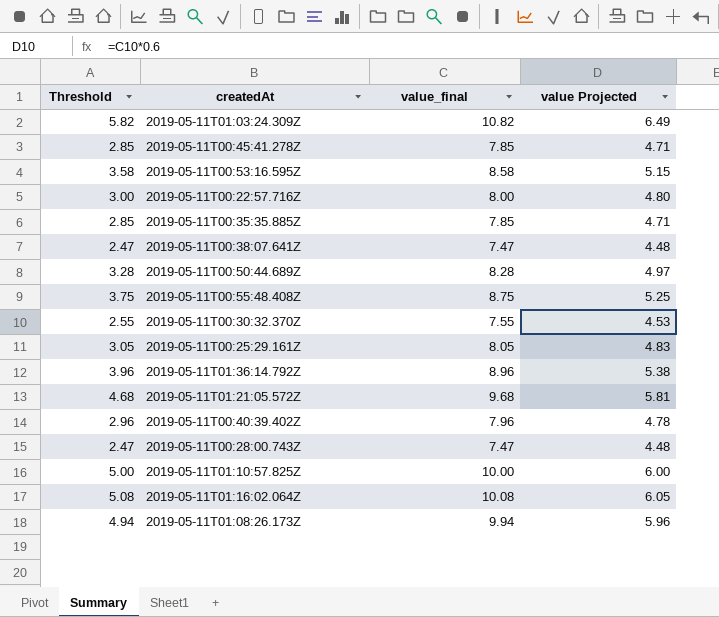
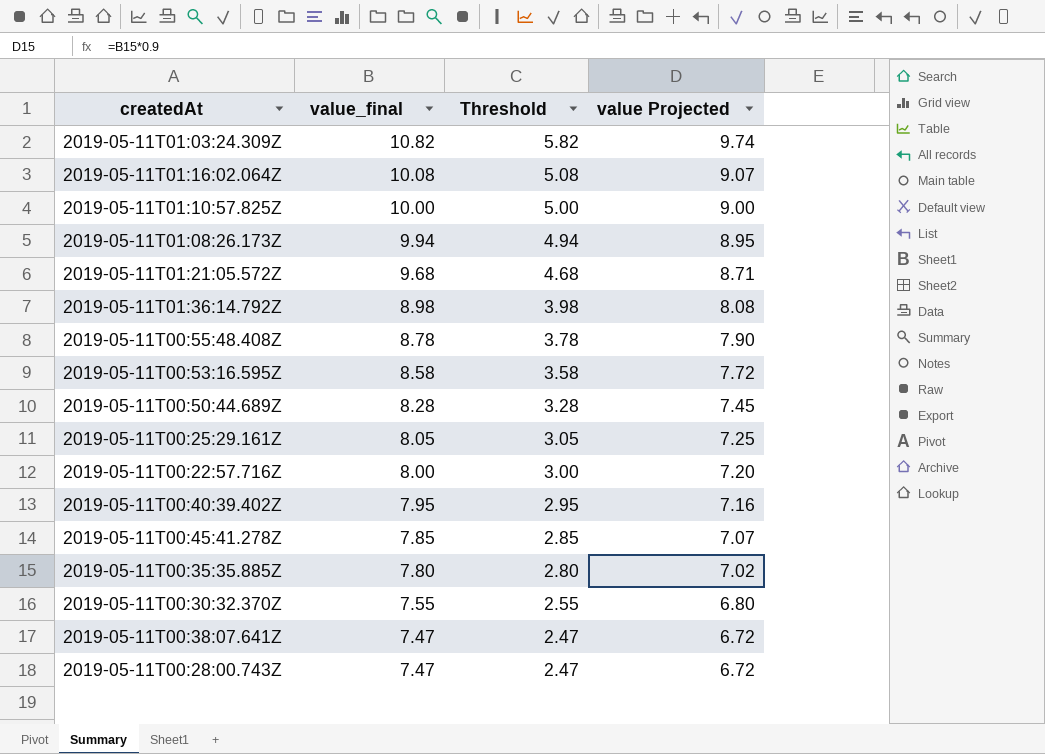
row order: none -> value_final descending
column Threshold | position: 1 -> 3
column value Projected | formula: [value_final] * 0.6 -> [value_final] * 0.9
2019-05-11T01:36:14.792Z | value_final: 8.96 -> 8.98
2019-05-11T01:36:14.792Z | Threshold: 3.96 -> 3.98
2019-05-11T00:55:48.408Z | value_final: 8.75 -> 8.78
2019-05-11T00:55:48.408Z | Threshold: 3.75 -> 3.78
2019-05-11T00:40:39.402Z | value_final: 7.96 -> 7.95
2019-05-11T00:40:39.402Z | Threshold: 2.96 -> 2.95
2019-05-11T00:35:35.885Z | value_final: 7.85 -> 7.80
2019-05-11T00:35:35.885Z | Threshold: 2.85 -> 2.80

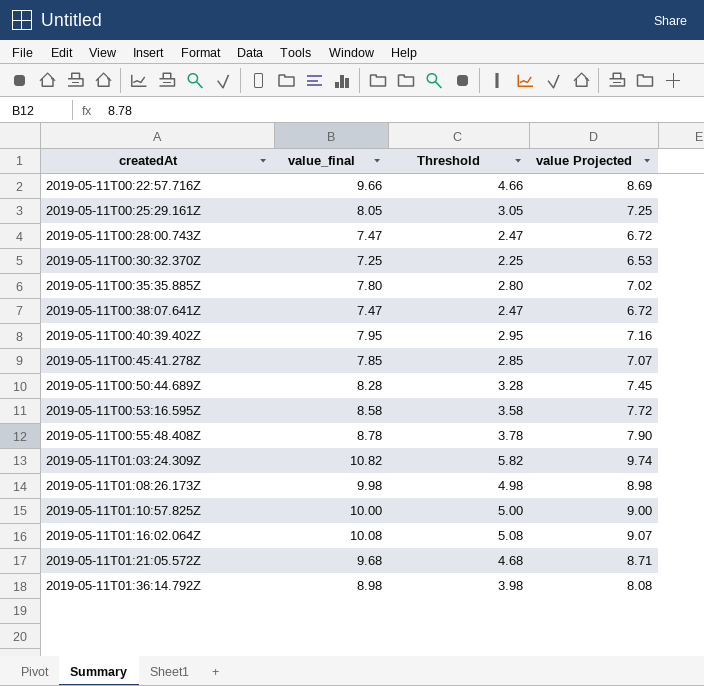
row order: value_final descending -> createdAt ascending
2019-05-11T00:22:57.716Z | value_final: 8.00 -> 9.66
2019-05-11T00:22:57.716Z | Threshold: 3.00 -> 4.66
2019-05-11T00:22:57.716Z | value Projected: 7.20 -> 8.69
2019-05-11T00:30:32.370Z | value_final: 7.55 -> 7.25
2019-05-11T00:30:32.370Z | Threshold: 2.55 -> 2.25
2019-05-11T00:30:32.370Z | value Projected: 6.80 -> 6.53
2019-05-11T01:08:26.173Z | value_final: 9.94 -> 9.98
2019-05-11T01:08:26.173Z | Threshold: 4.94 -> 4.98
2019-05-11T01:08:26.173Z | value Projected: 8.95 -> 8.98

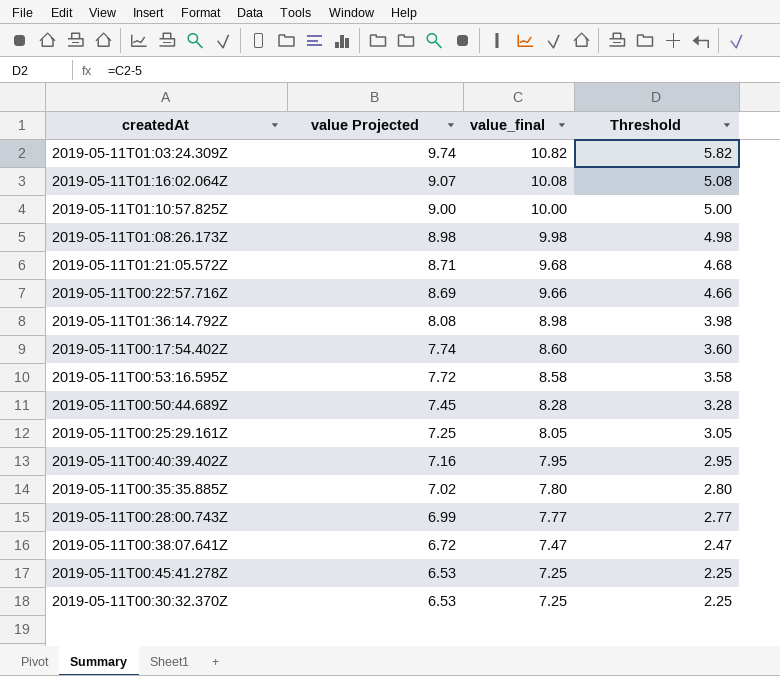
row order: createdAt ascending -> value Projected descending
column value Projected | position: 4 -> 2
row 2019-05-11T00:55:48.408Z: 8.78 | 3.78 | 7.90 -> none
row 2019-05-11T00:17:54.402Z: none -> 7.74 | 8.60 | 3.60
2019-05-11T00:28:00.743Z | value Projected: 6.72 -> 6.99
2019-05-11T00:28:00.743Z | value_final: 7.47 -> 7.77
2019-05-11T00:28:00.743Z | Threshold: 2.47 -> 2.77
2019-05-11T00:45:41.278Z | value Projected: 7.07 -> 6.53
2019-05-11T00:45:41.278Z | value_final: 7.85 -> 7.25
2019-05-11T00:45:41.278Z | Threshold: 2.85 -> 2.25

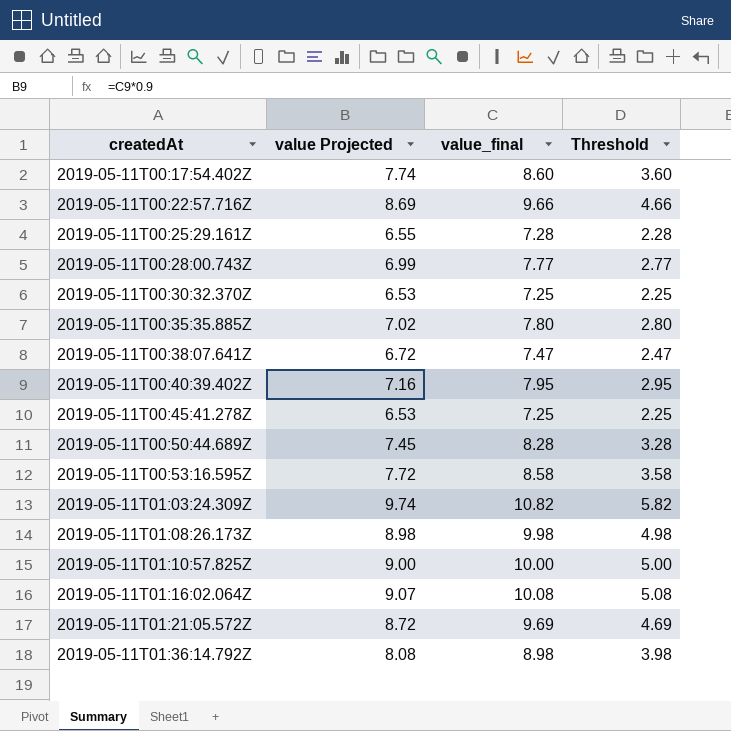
row order: value Projected descending -> createdAt ascending
2019-05-11T00:25:29.161Z | value Projected: 7.25 -> 6.55
2019-05-11T00:25:29.161Z | value_final: 8.05 -> 7.28
2019-05-11T00:25:29.161Z | Threshold: 3.05 -> 2.28
2019-05-11T01:21:05.572Z | value Projected: 8.71 -> 8.72
2019-05-11T01:21:05.572Z | value_final: 9.68 -> 9.69
2019-05-11T01:21:05.572Z | Threshold: 4.68 -> 4.69

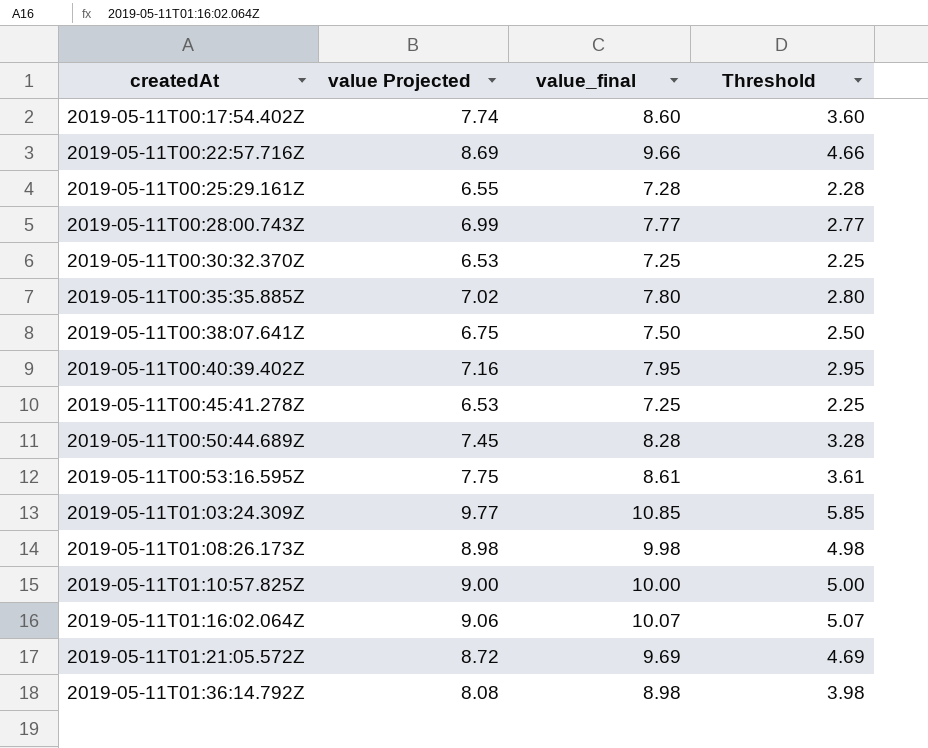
2019-05-11T00:38:07.641Z | value Projected: 6.72 -> 6.75
2019-05-11T00:38:07.641Z | value_final: 7.47 -> 7.50
2019-05-11T00:38:07.641Z | Threshold: 2.47 -> 2.50
2019-05-11T00:53:16.595Z | value Projected: 7.72 -> 7.75
2019-05-11T00:53:16.595Z | value_final: 8.58 -> 8.61
2019-05-11T00:53:16.595Z | Threshold: 3.58 -> 3.61
2019-05-11T01:03:24.309Z | value Projected: 9.74 -> 9.77
2019-05-11T01:03:24.309Z | value_final: 10.82 -> 10.85
2019-05-11T01:03:24.309Z | Threshold: 5.82 -> 5.85
2019-05-11T01:16:02.064Z | value Projected: 9.07 -> 9.06
2019-05-11T01:16:02.064Z | value_final: 10.08 -> 10.07
2019-05-11T01:16:02.064Z | Threshold: 5.08 -> 5.07

